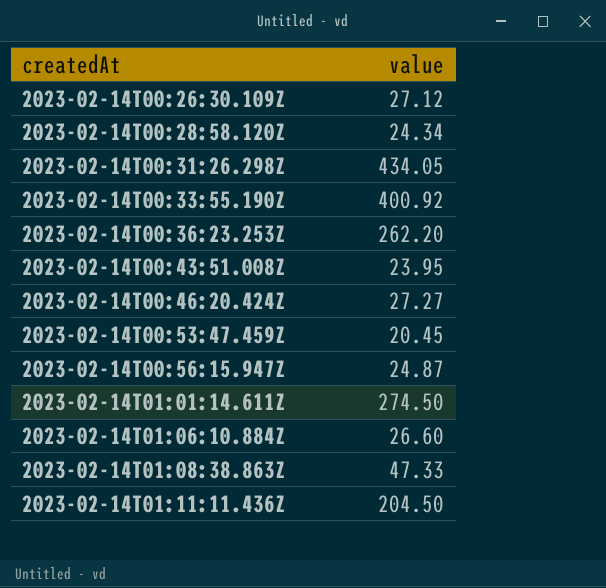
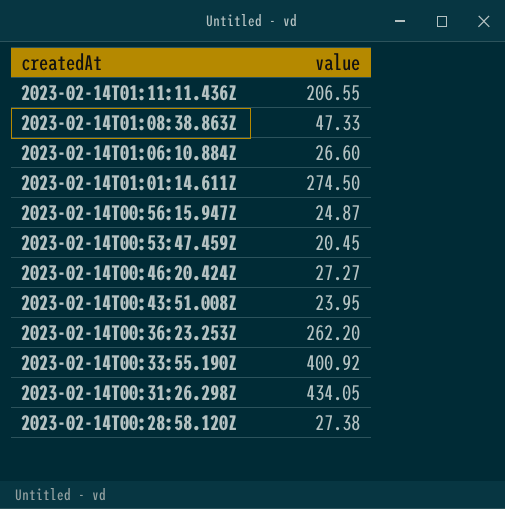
row order: createdAt ascending -> createdAt descending
row 2023-02-14T00:26:30.109Z: 27.12 -> none
2023-02-14T01:11:11.436Z | value: 204.50 -> 206.55
2023-02-14T00:28:58.120Z | value: 24.34 -> 27.38

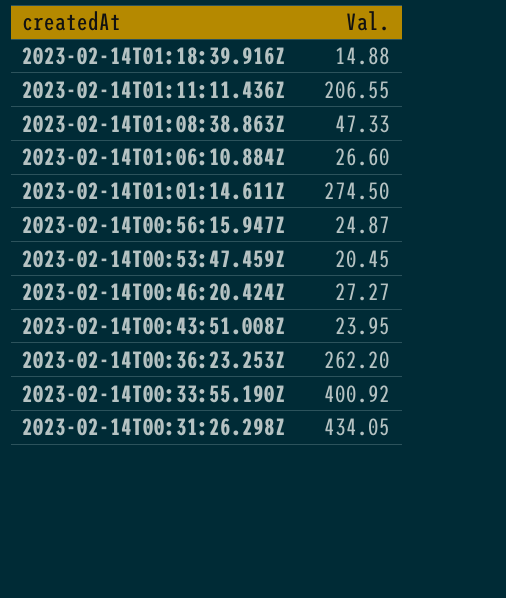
column name: value -> Val.
row 2023-02-14T00:28:58.120Z: 27.38 -> none
row 2023-02-14T01:18:39.916Z: none -> 14.88

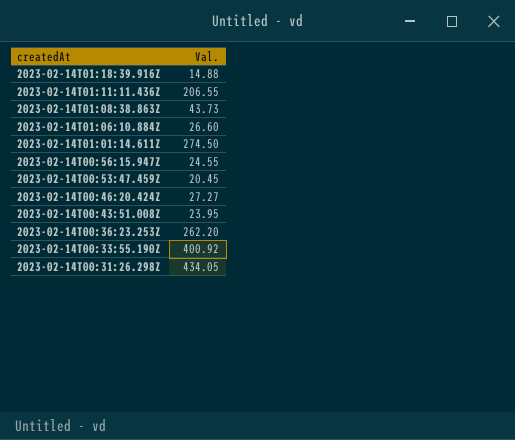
2023-02-14T01:08:38.863Z | Val.: 47.33 -> 43.73
2023-02-14T00:56:15.947Z | Val.: 24.87 -> 24.55

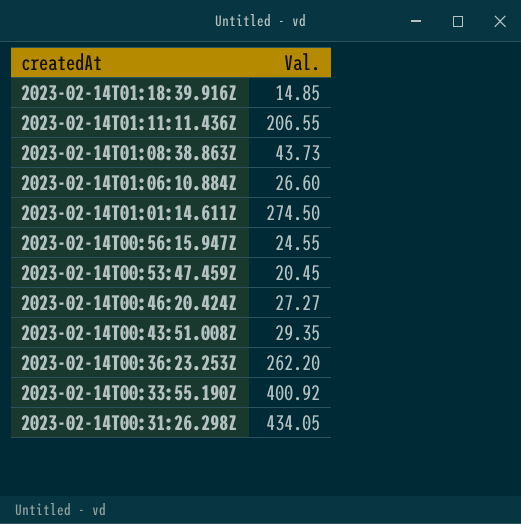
2023-02-14T01:18:39.916Z | Val.: 14.88 -> 14.85
2023-02-14T00:43:51.008Z | Val.: 23.95 -> 29.35

